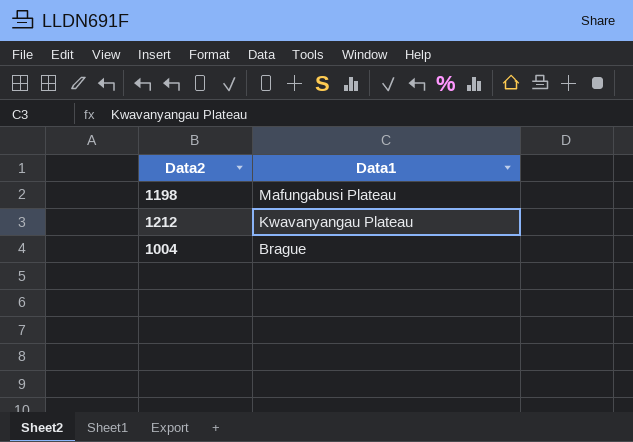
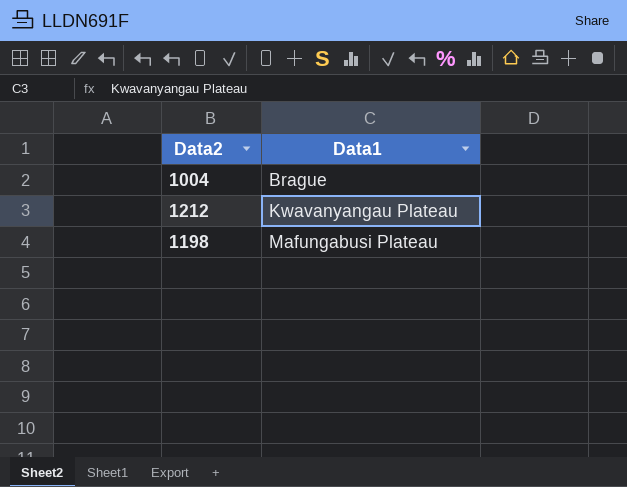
row order: Data1 descending -> Data1 ascending

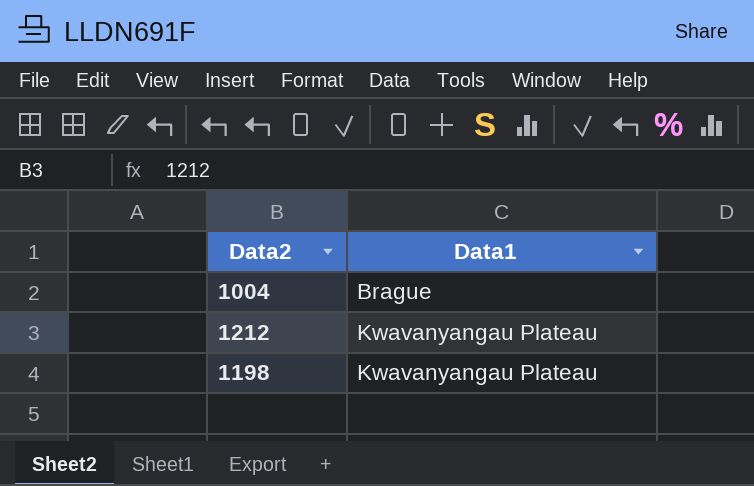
1198 | Data1: Mafungabusi Plateau -> Kwavanyangau Plateau

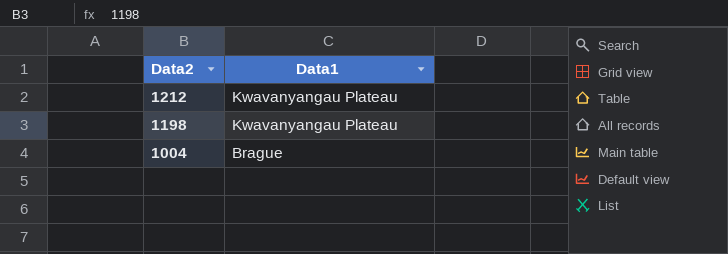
row order: Data1 ascending -> Data2 descending

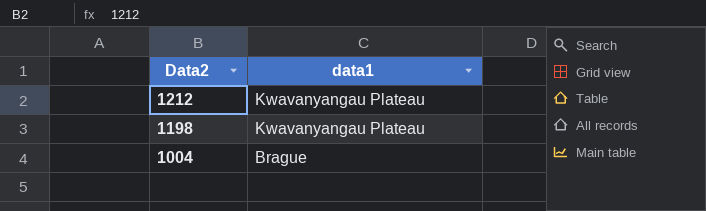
column name: Data1 -> data1

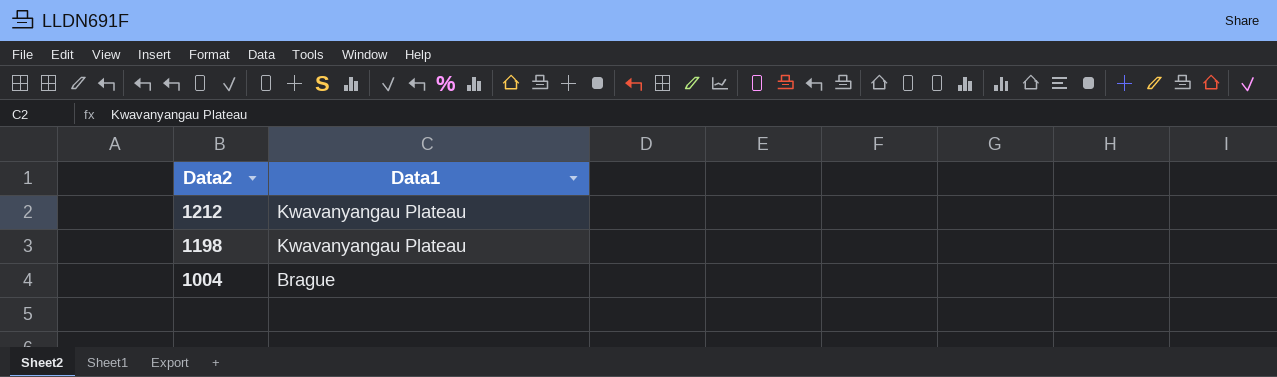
column name: data1 -> Data1

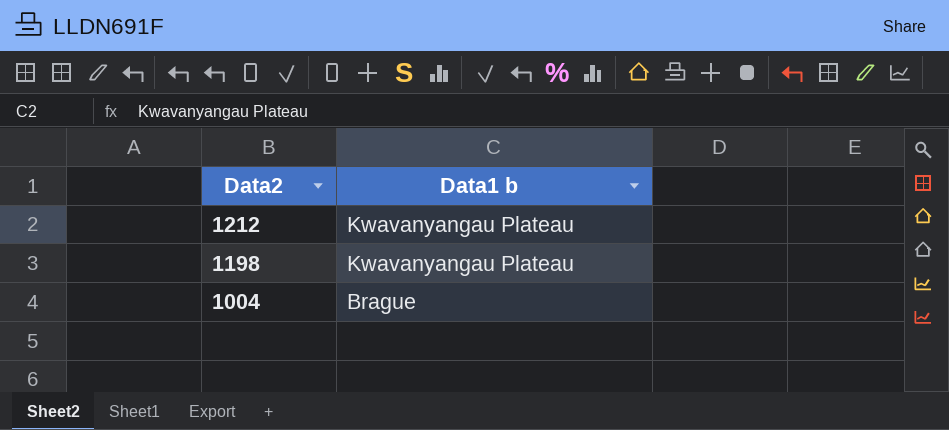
column name: Data1 -> Data1 b

